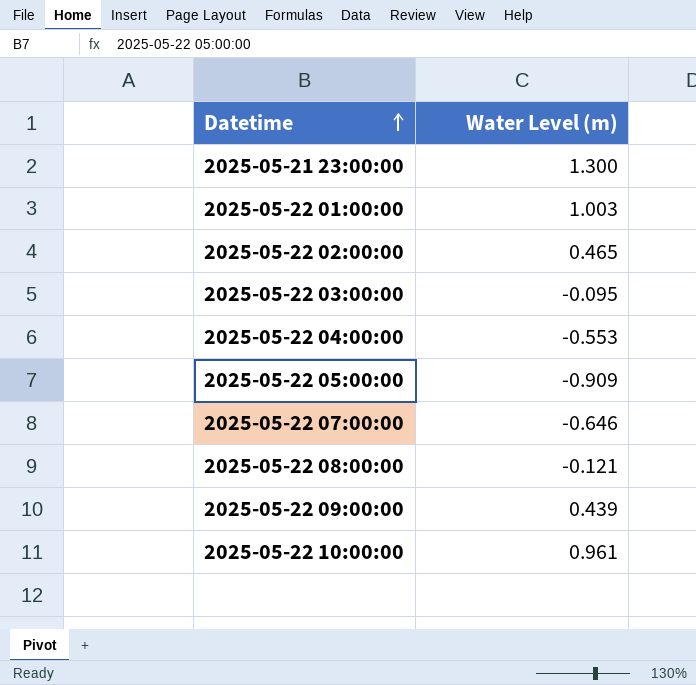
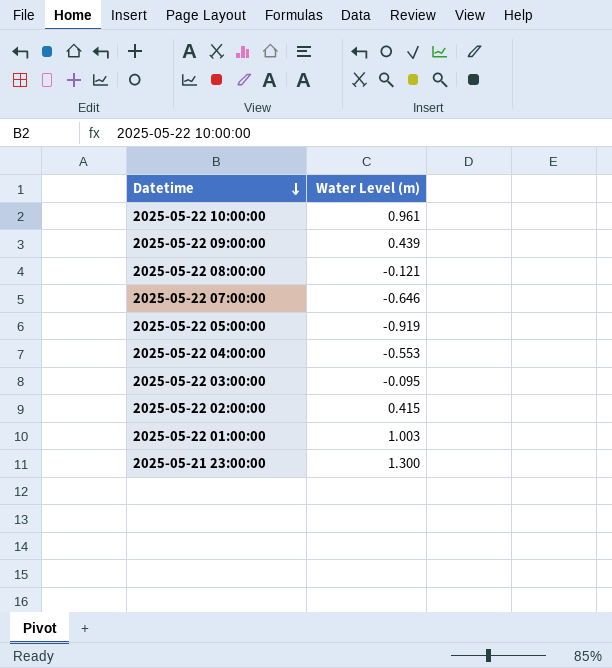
row order: Datetime ascending -> Datetime descending
2025-05-22 05:00:00 | Water Level (m): -0.909 -> -0.919
2025-05-22 02:00:00 | Water Level (m): 0.465 -> 0.415

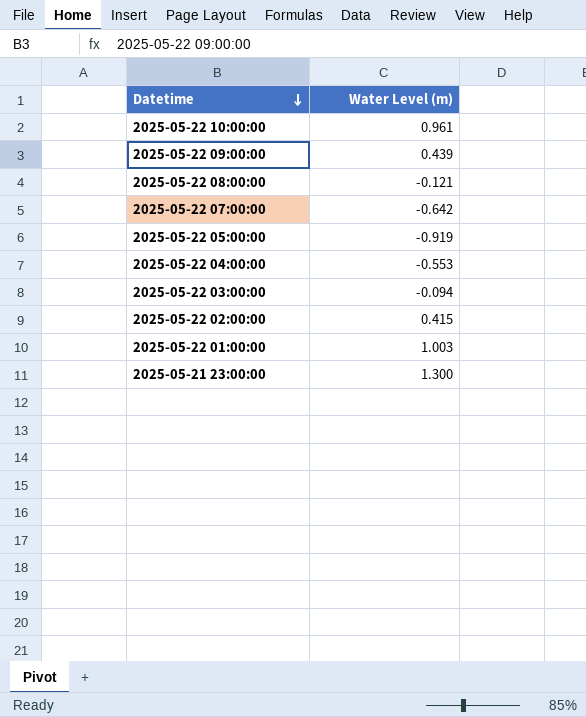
2025-05-22 07:00:00 | Water Level (m): -0.646 -> -0.642
2025-05-22 03:00:00 | Water Level (m): -0.095 -> -0.094

